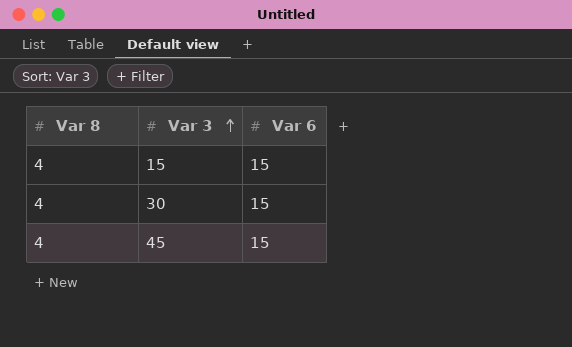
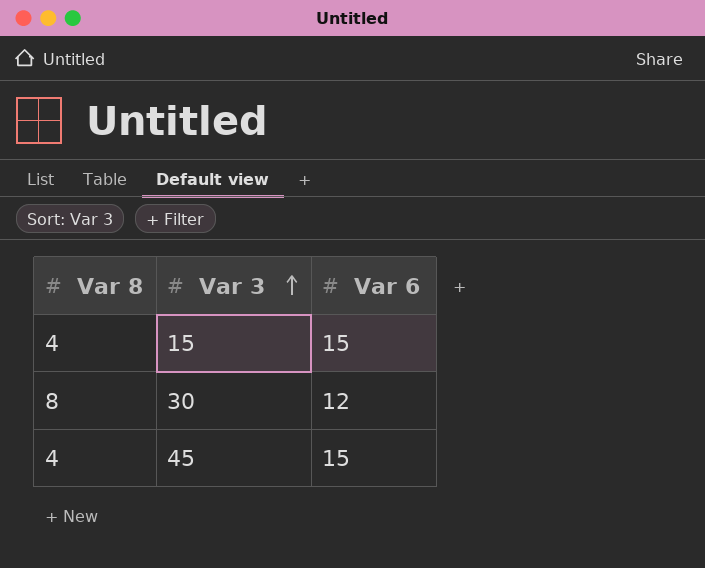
30 | Var 8: 4 -> 8
30 | Var 6: 15 -> 12

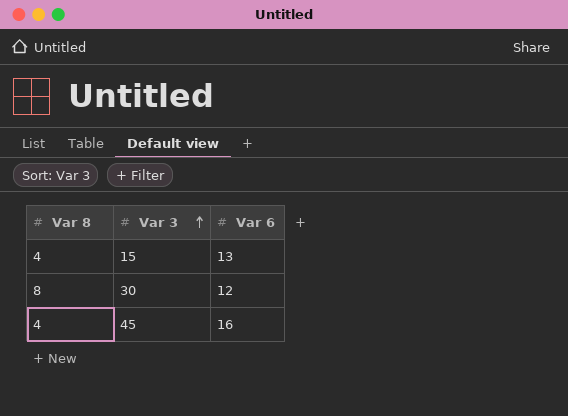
15 | Var 6: 15 -> 13
45 | Var 6: 15 -> 16

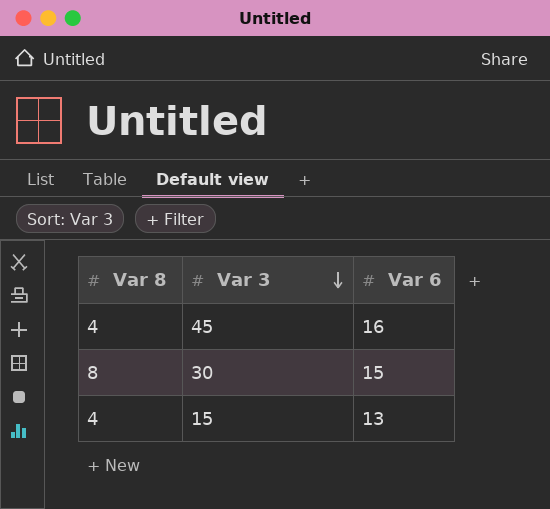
row order: Var 3 ascending -> Var 3 descending
30 | Var 6: 12 -> 15

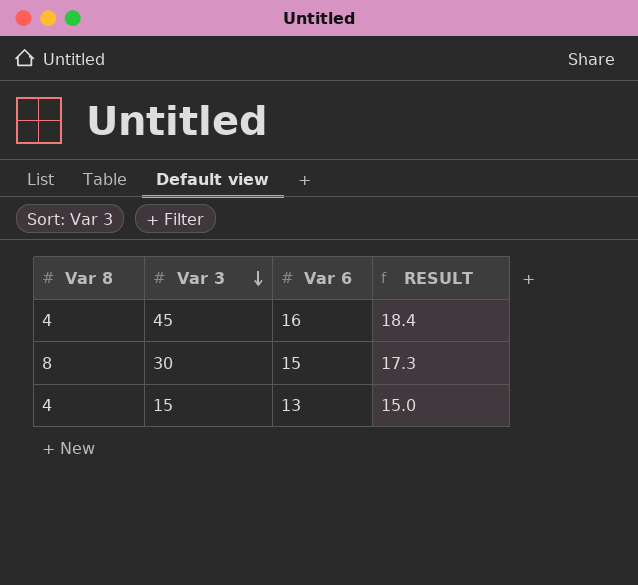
column RESULT | formula: none -> [Var 6] * 1.15

